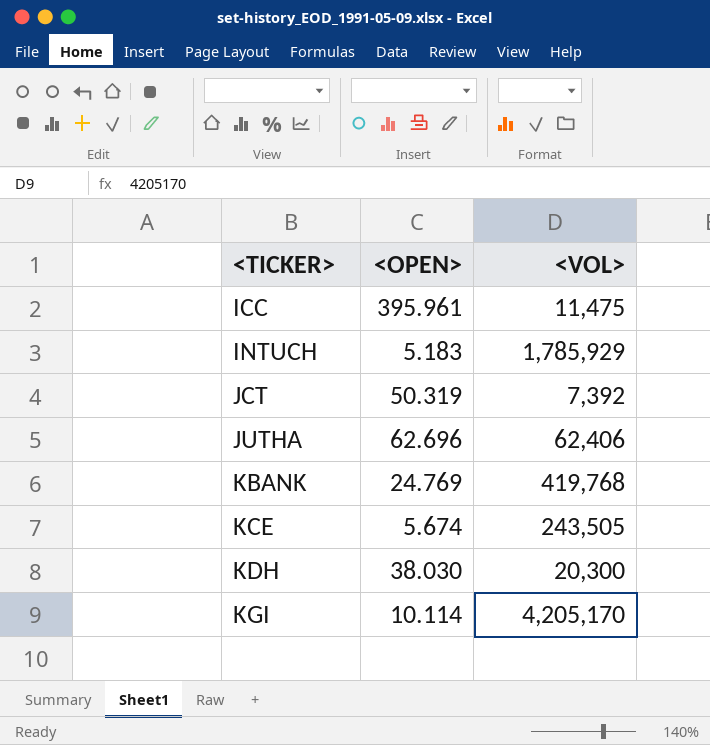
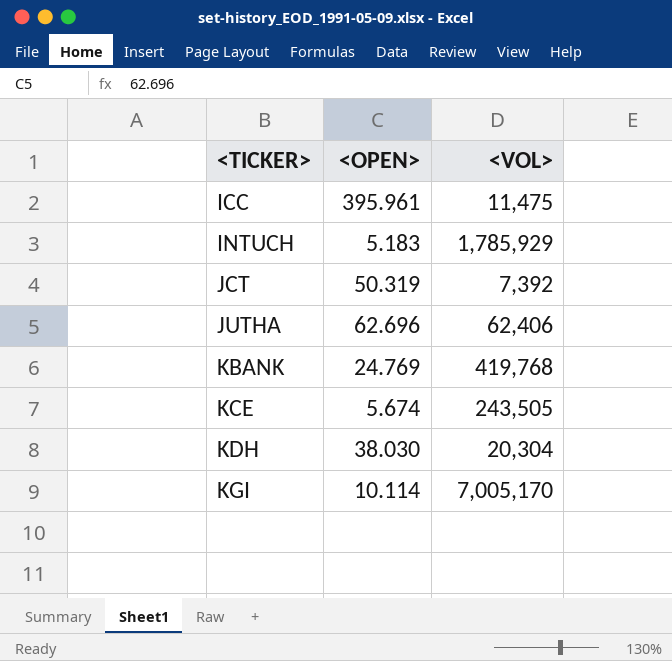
KDH | <VOL>: 20,300 -> 20,304
KGI | <VOL>: 4,205,170 -> 7,005,170

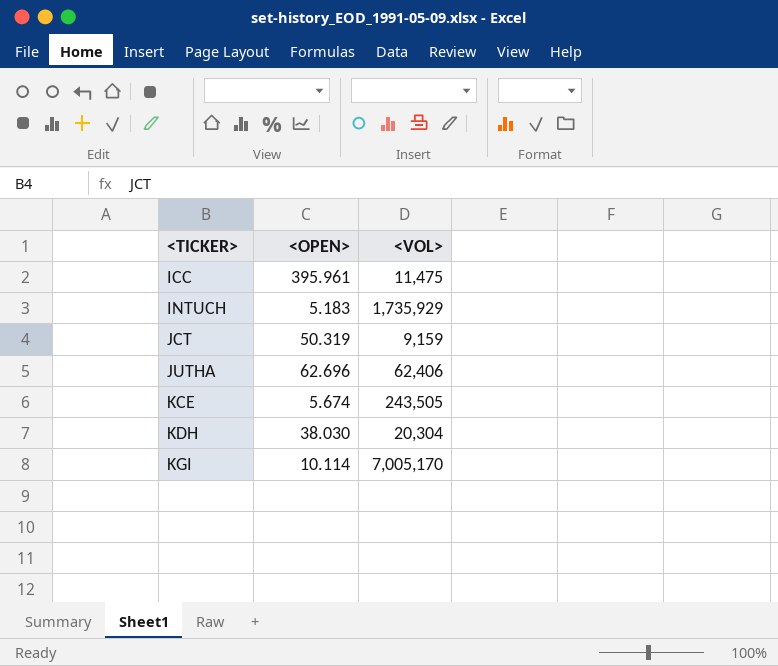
row KBANK: 24.769 | 419,768 -> none
INTUCH | <VOL>: 1,785,929 -> 1,735,929
JCT | <VOL>: 7,392 -> 9,159

